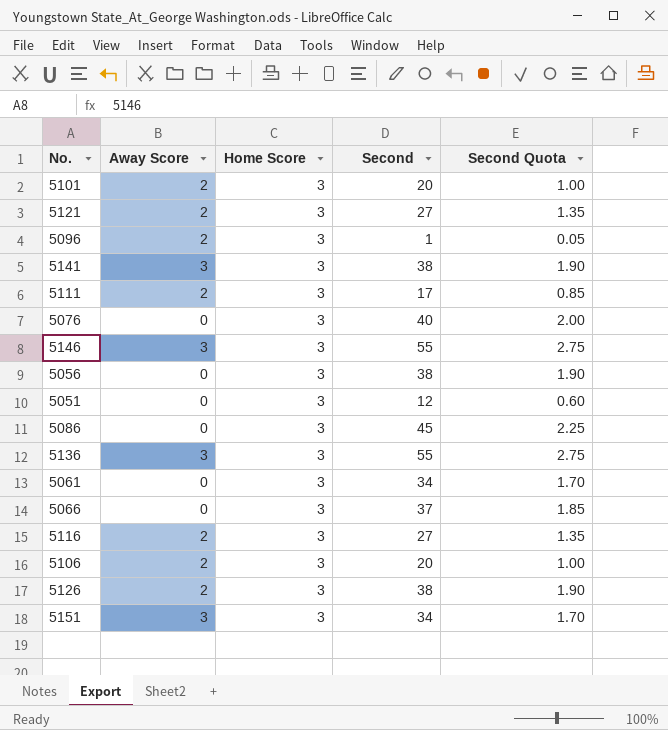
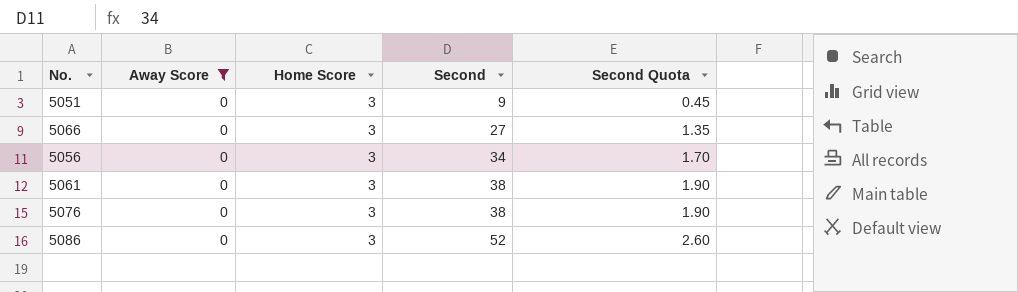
filter: none -> Away Score = 0
row order: none -> Second ascending
5051 | Second: 12 -> 9
5051 | Second Quota: 0.60 -> 0.45
5066 | Second: 37 -> 27
5066 | Second Quota: 1.85 -> 1.35
5056 | Second: 38 -> 34
5056 | Second Quota: 1.90 -> 1.70
5061 | Second: 34 -> 38
5061 | Second Quota: 1.70 -> 1.90
5076 | Second: 40 -> 38
5076 | Second Quota: 2.00 -> 1.90
5086 | Second: 45 -> 52
5086 | Second Quota: 2.25 -> 2.60

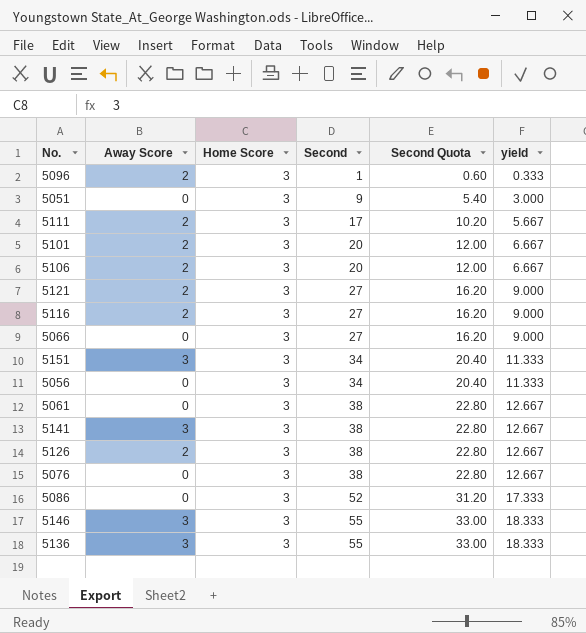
filter: Away Score = 0 -> none
column Second Quota | formula: [Second] * 0.05 -> [Second] * 0.6
column yield | formula: none -> [Second] / [Home Score]

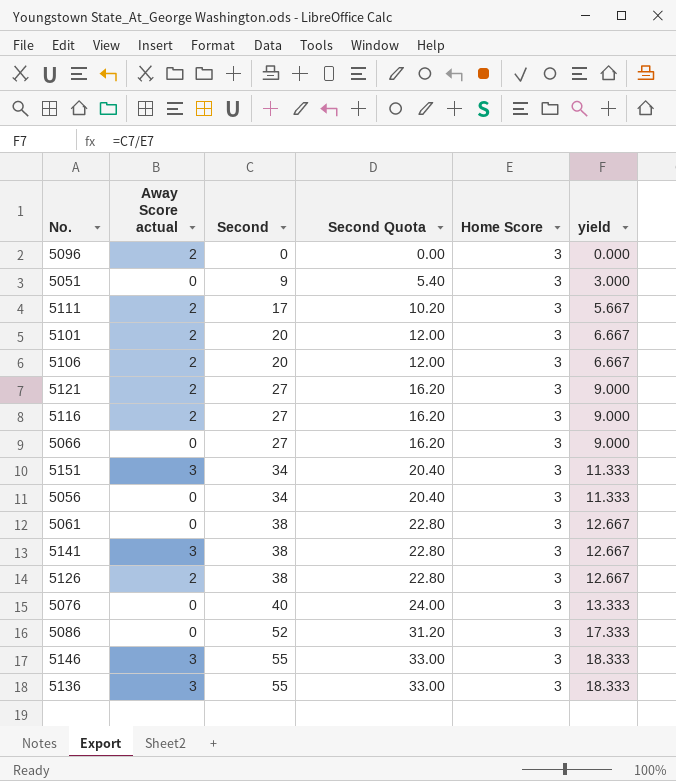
column name: Away Score -> Away Score actual
column Home Score | position: 3 -> 5
5096 | Second: 1 -> 0
5096 | Second Quota: 0.60 -> 0.00
5096 | yield: 0.333 -> 0.000
5076 | Second: 38 -> 40
5076 | Second Quota: 22.80 -> 24.00
5076 | yield: 12.667 -> 13.333

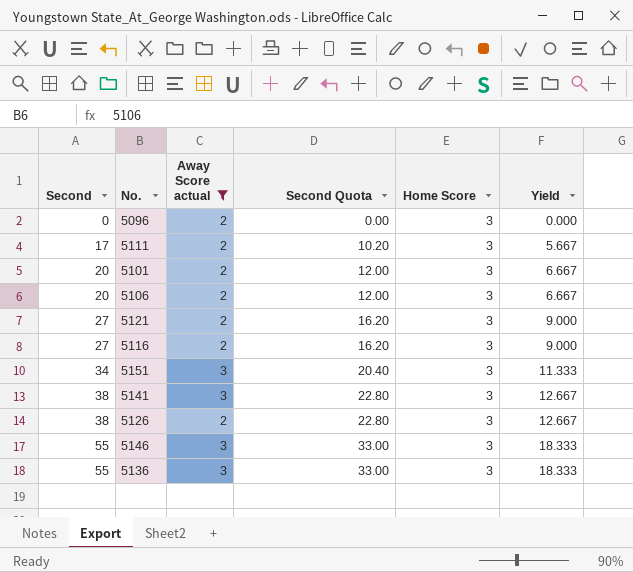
filter: none -> Away Score actual != 0
column Second | position: 3 -> 1
column name: yield -> Yield

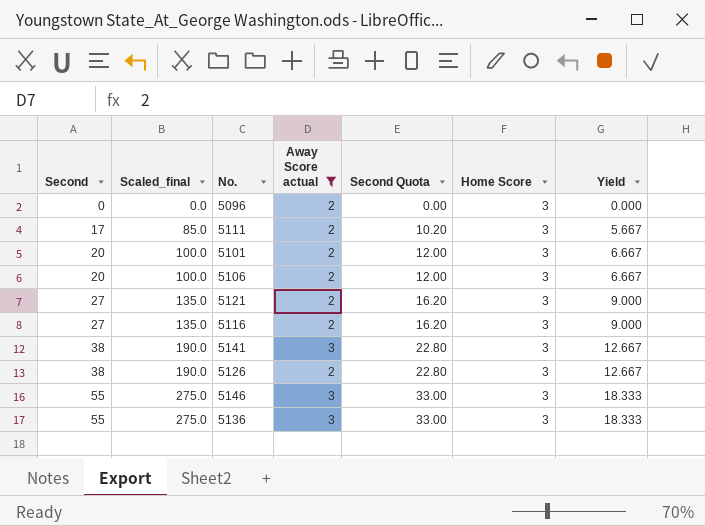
column Scaled_final | formula: none -> [Second] * 5
row 5151: 34 | 3 | 20.40 | 3 | 11.333 -> none

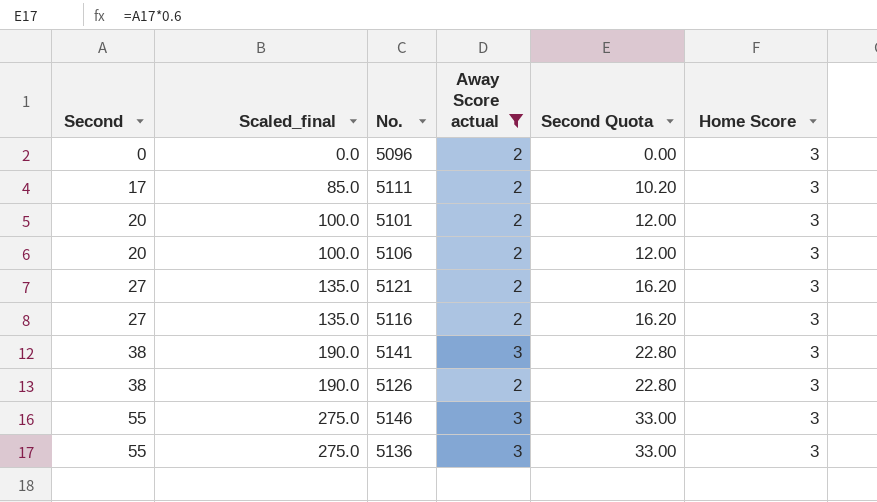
column Yield | formula: [Second] / [Home Score] -> none

